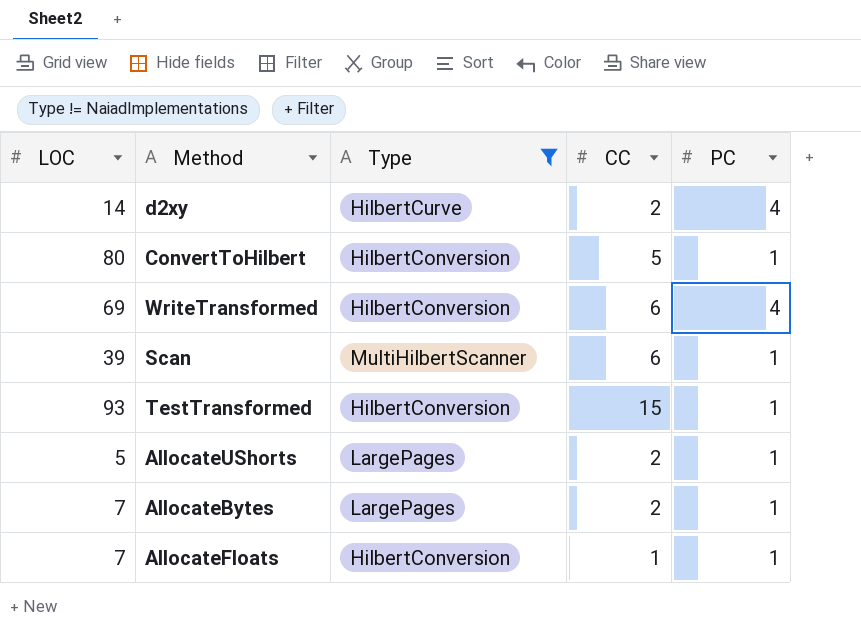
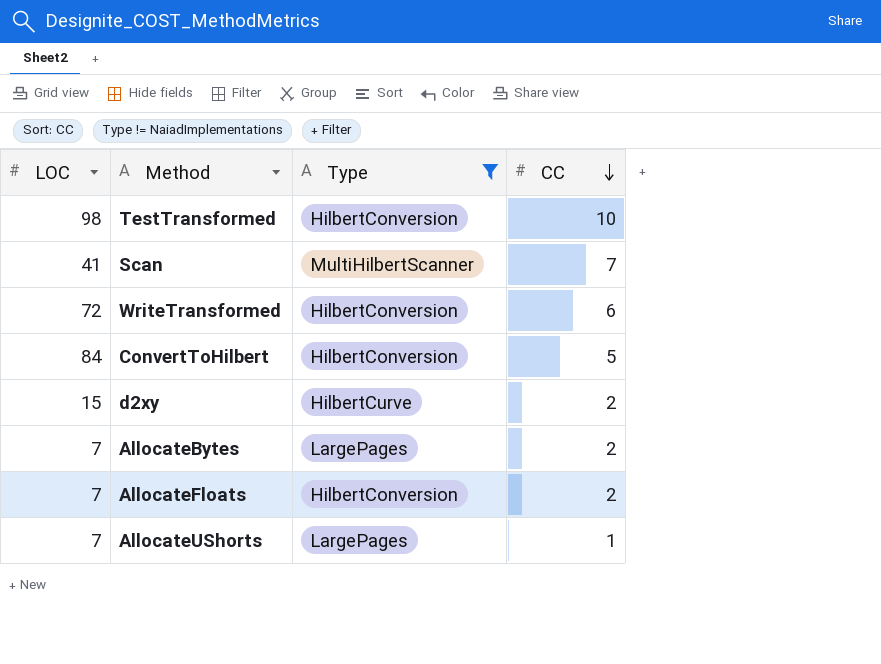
row order: none -> CC descending
column PC | position: 5 -> none
TestTransformed | LOC: 93 -> 98
TestTransformed | CC: 15 -> 10
Scan | LOC: 39 -> 41
Scan | CC: 6 -> 7
WriteTransformed | LOC: 69 -> 72
ConvertToHilbert | LOC: 80 -> 84
d2xy | LOC: 14 -> 15
AllocateFloats | CC: 1 -> 2
AllocateUShorts | LOC: 5 -> 7
AllocateUShorts | CC: 2 -> 1

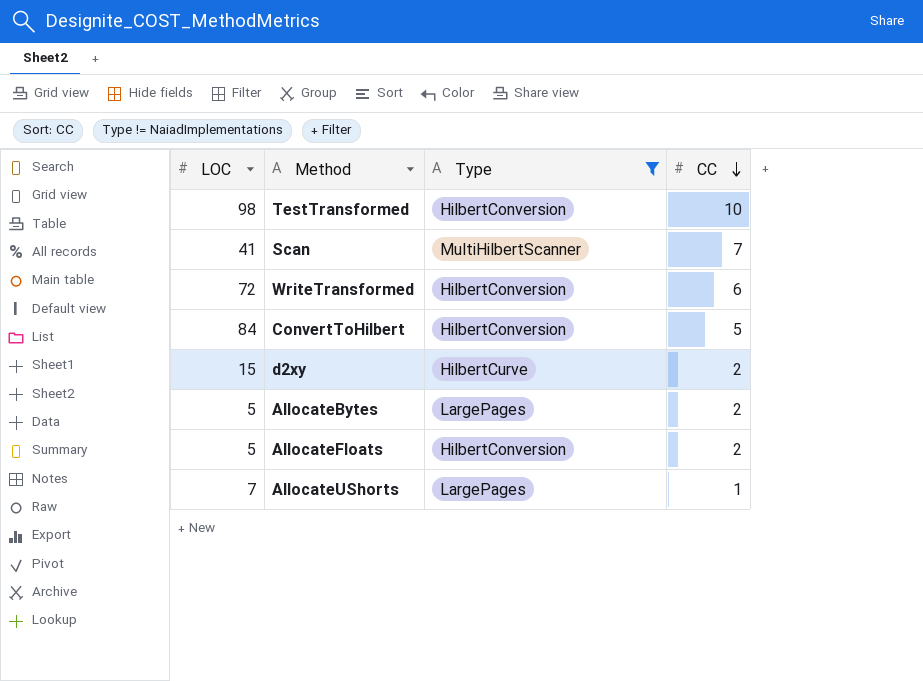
AllocateBytes | LOC: 7 -> 5
AllocateFloats | LOC: 7 -> 5

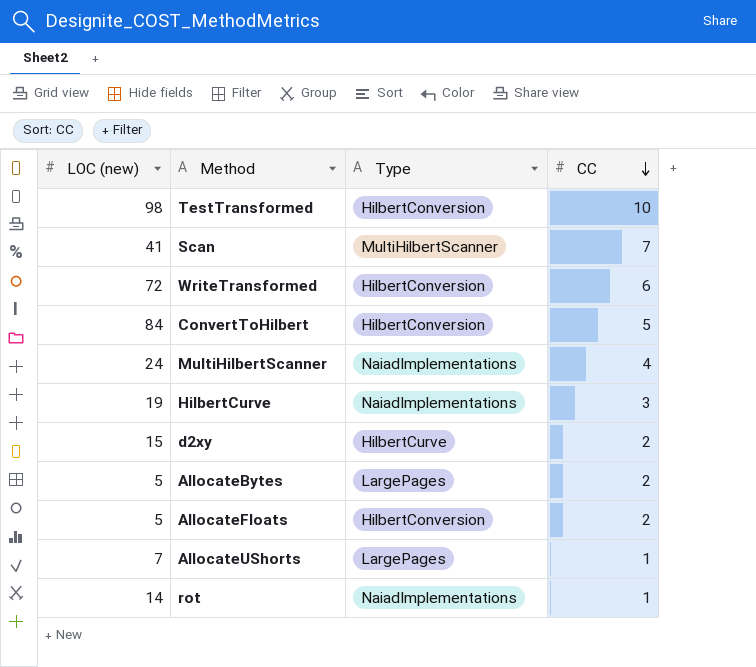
filter: Type != NaiadImplementations -> none
column name: LOC -> LOC (new)

